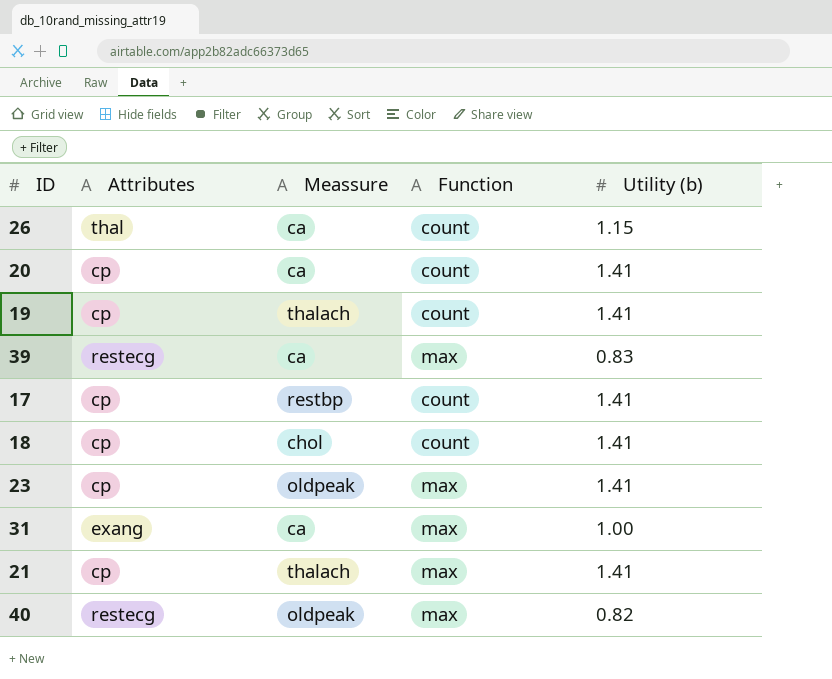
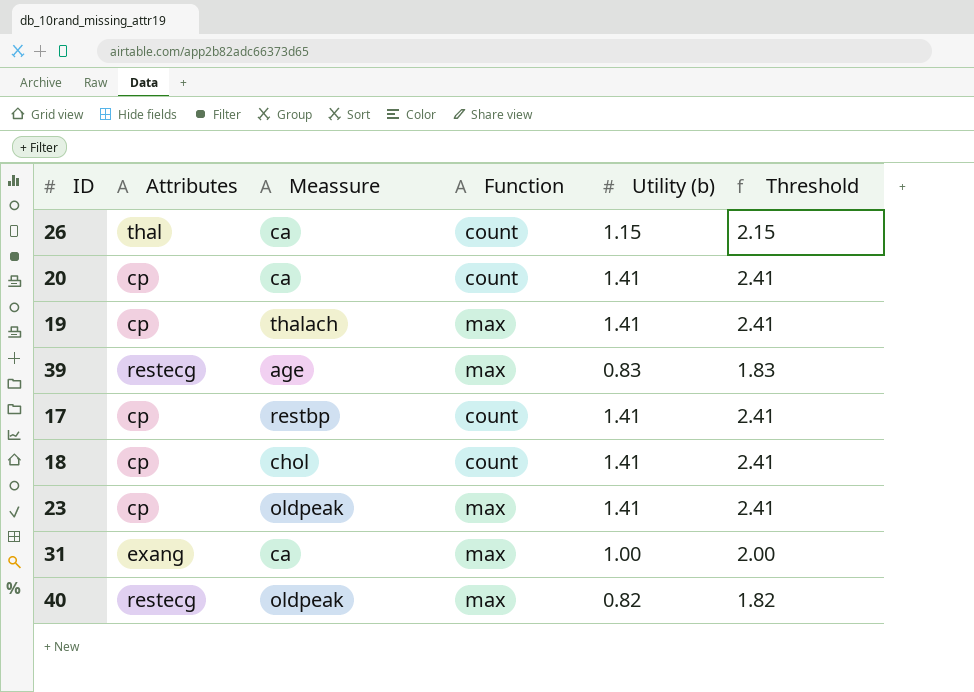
column Threshold | formula: none -> [Utility (b)] + 1
row 21: cp | thalach | max | 1.41 -> none
19 | Function: count -> max
39 | Meassure: ca -> age

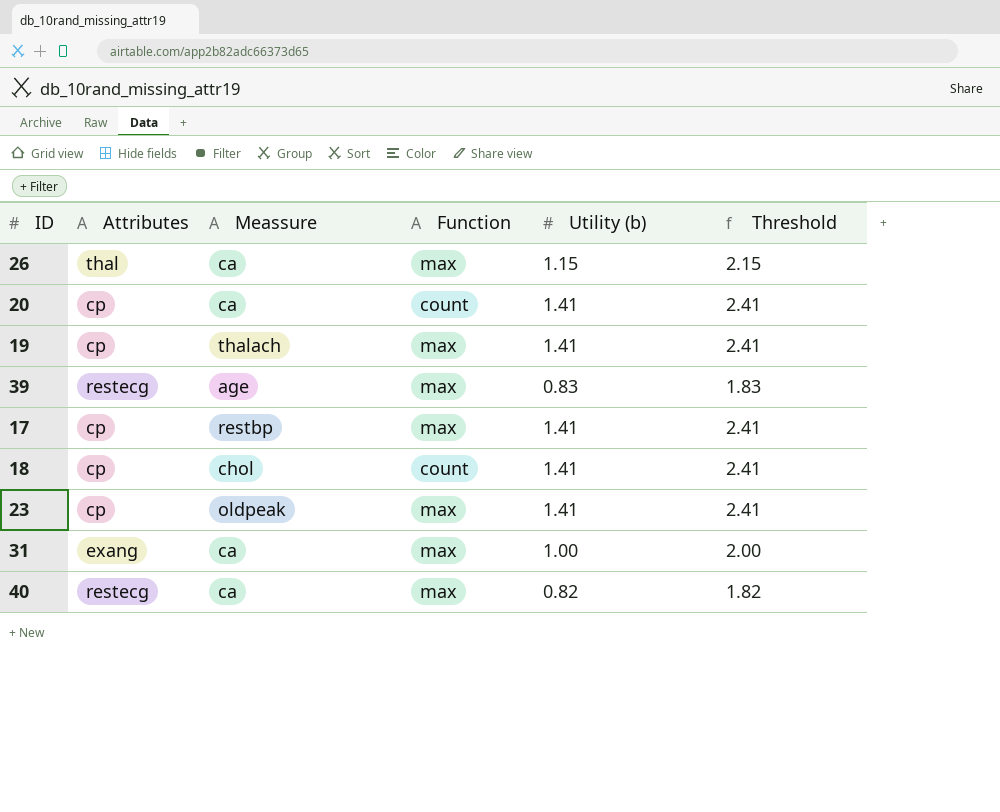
26 | Function: count -> max
17 | Function: count -> max
40 | Meassure: oldpeak -> ca

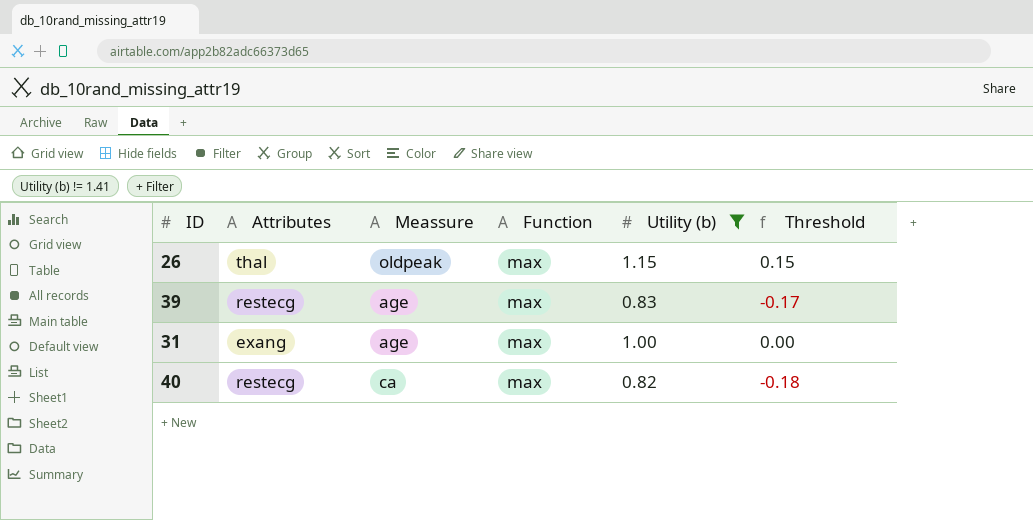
filter: none -> Utility (b) != 1.41
column Threshold | formula: [Utility (b)] + 1 -> [Utility (b)] - 1
26 | Meassure: ca -> oldpeak
31 | Meassure: ca -> age

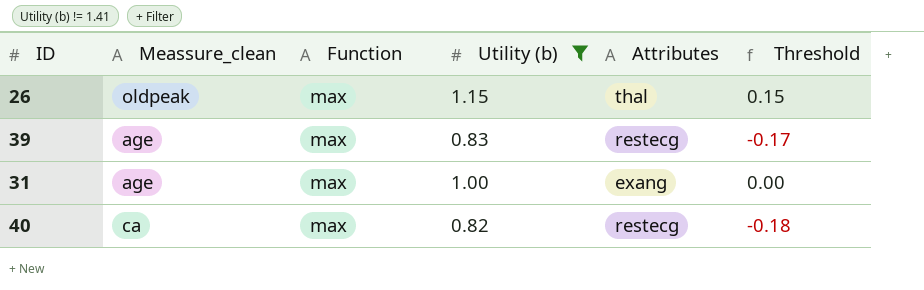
column name: Meassure -> Meassure_clean
column Attributes | position: 2 -> 5

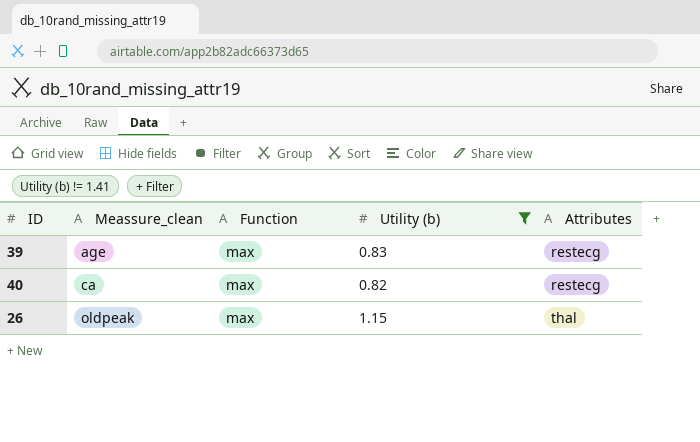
row order: none -> Meassure_clean ascending
column Threshold | formula: [Utility (b)] - 1 -> none
row 31: age | max | 1.00 | exang | 0.00 -> none

